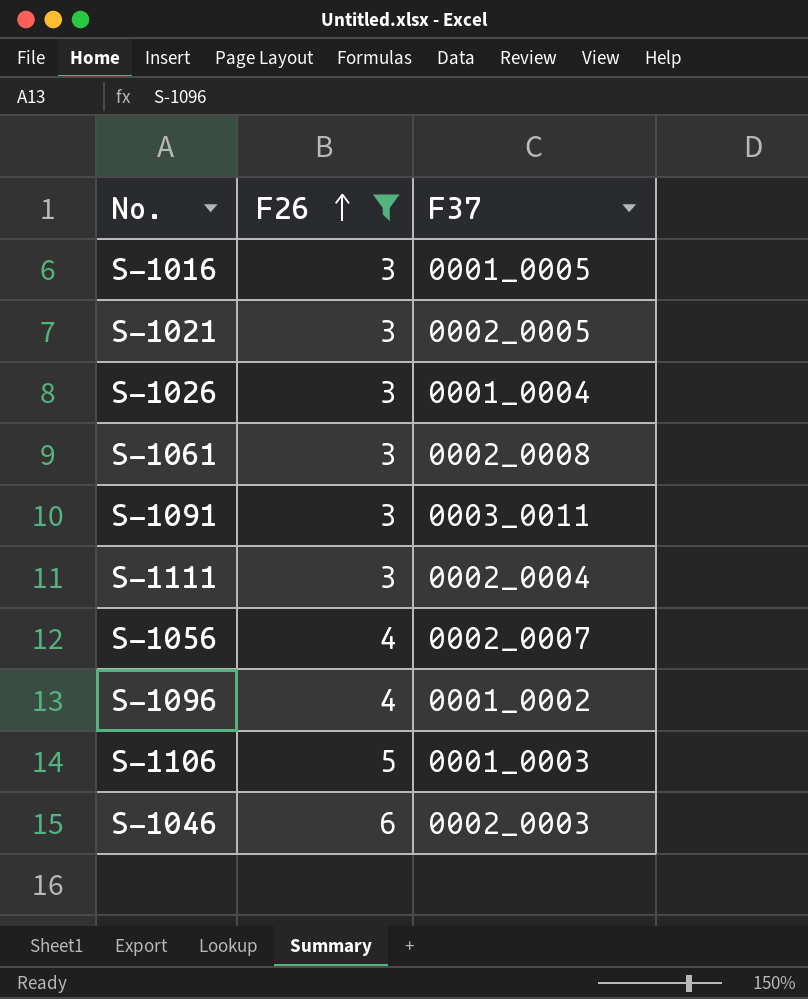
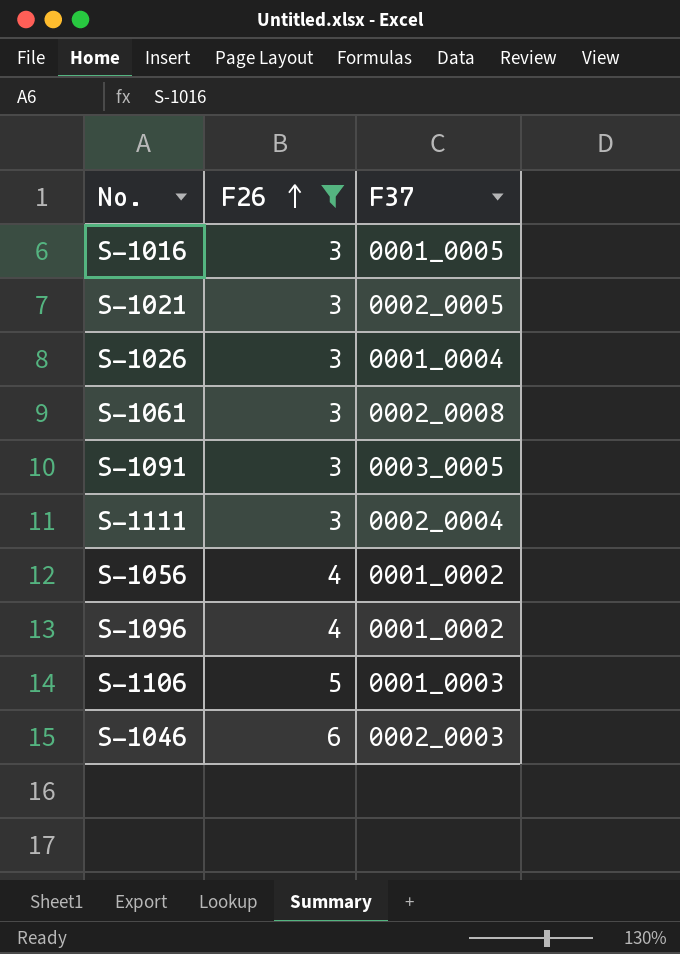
S-1091 | F37: 0003_0011 -> 0003_0005
S-1056 | F37: 0002_0007 -> 0001_0002

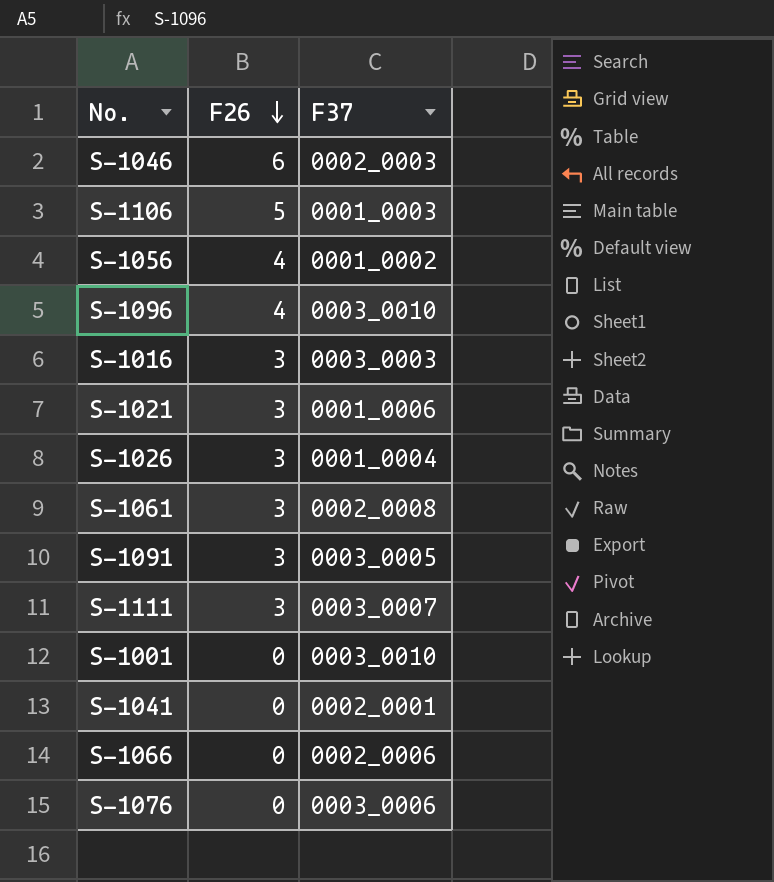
filter: F26 != 0 -> none
row order: F26 ascending -> F26 descending
S-1096 | F37: 0001_0002 -> 0003_0010
S-1016 | F37: 0001_0005 -> 0003_0003
S-1021 | F37: 0002_0005 -> 0001_0006
S-1111 | F37: 0002_0004 -> 0003_0007

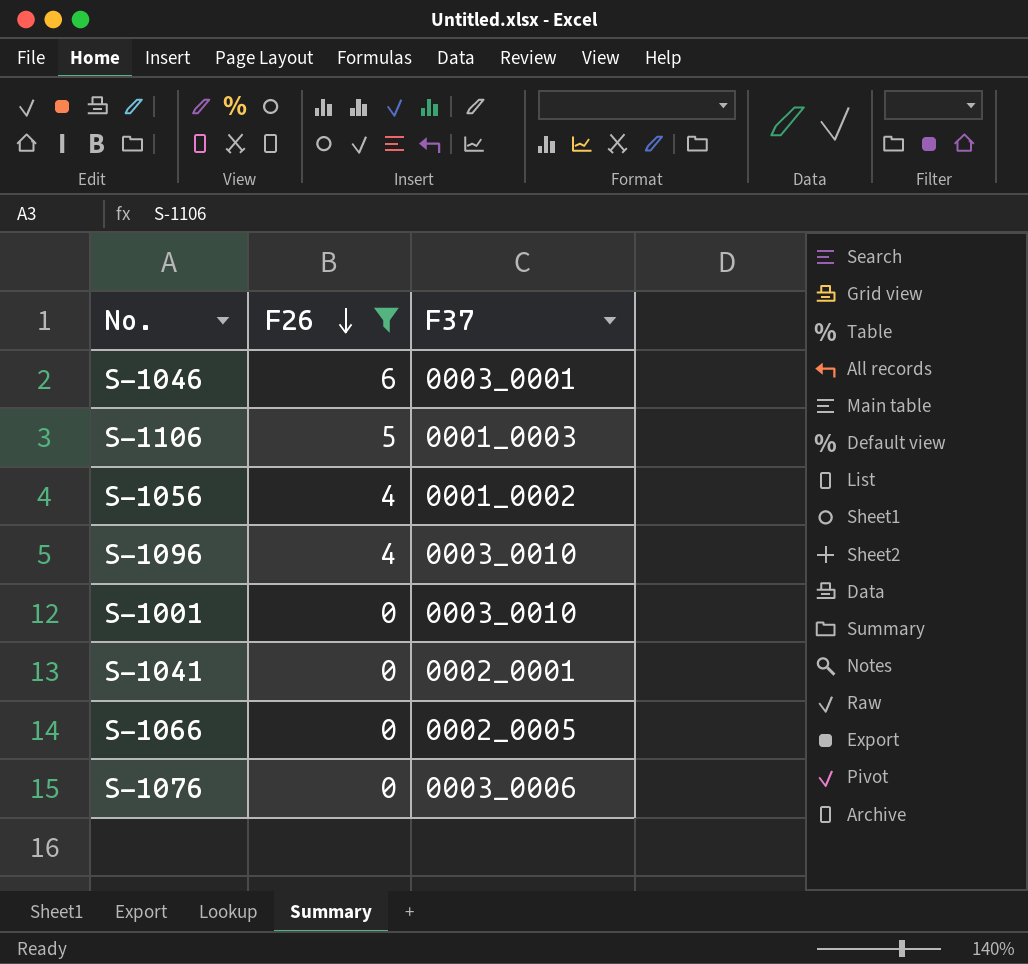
filter: none -> F26 != 3
S-1046 | F37: 0002_0003 -> 0003_0001
S-1066 | F37: 0002_0006 -> 0002_0005

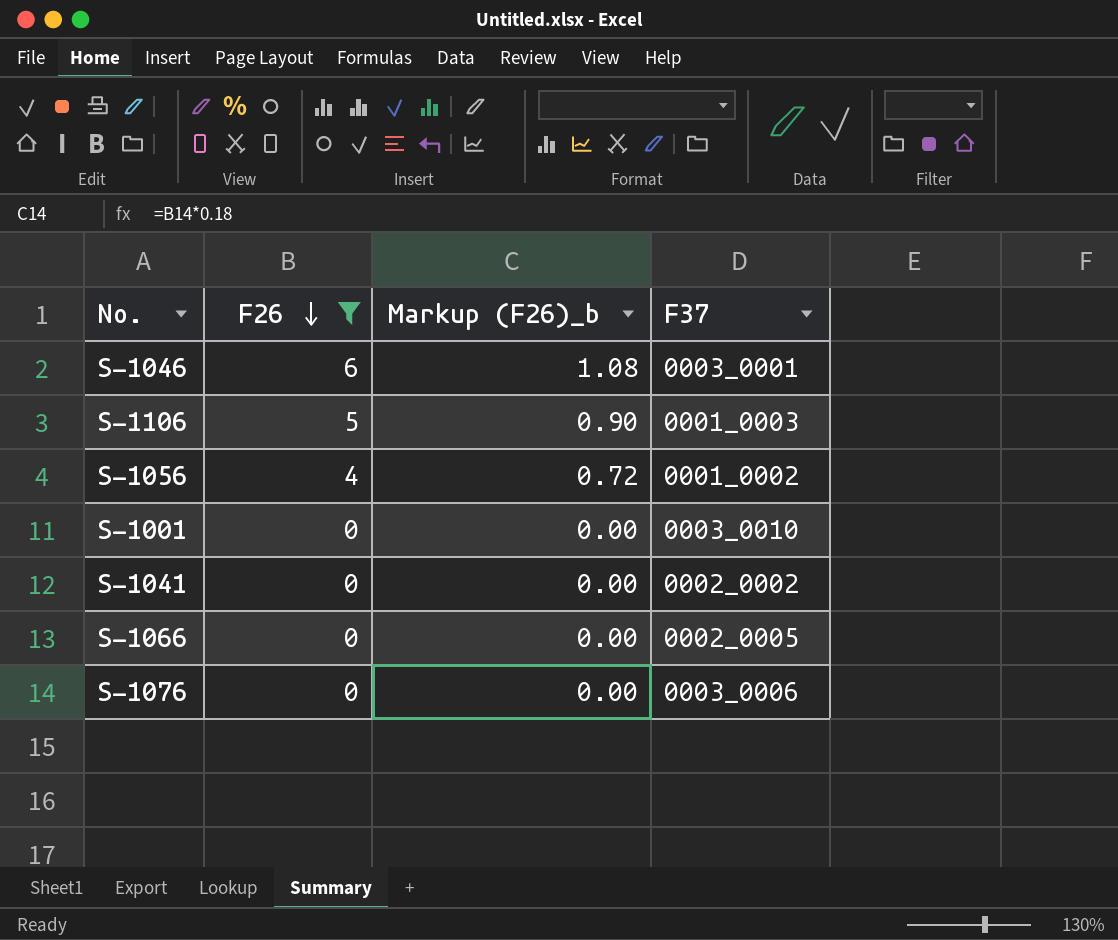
column Markup (F26)_b | formula: none -> [F26] * 0.18
row S-1096: 4 | 0003_0010 -> none
S-1041 | F37: 0002_0001 -> 0002_0002

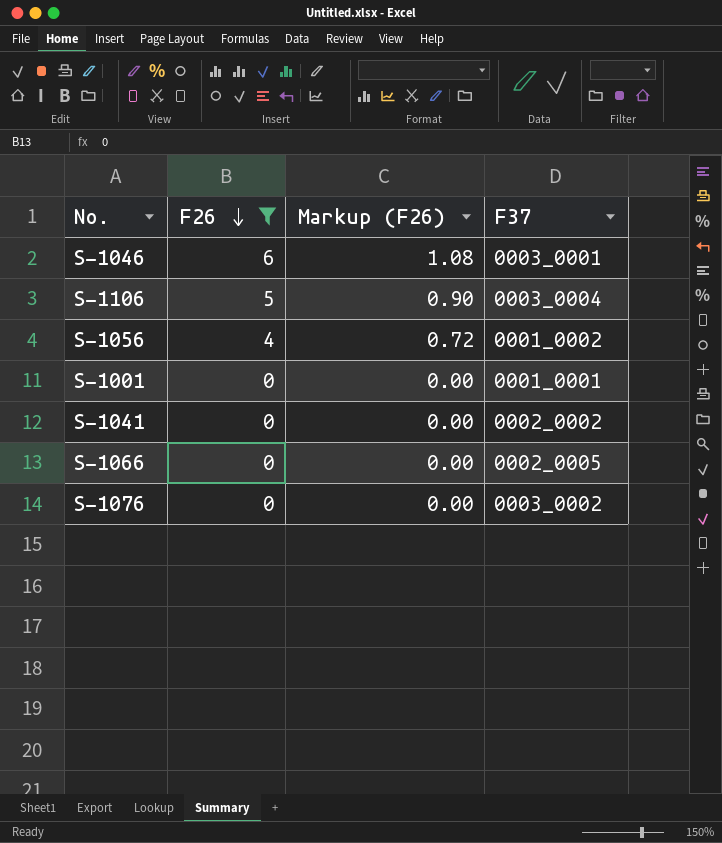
column name: Markup (F26)_b -> Markup (F26)
S-1106 | F37: 0001_0003 -> 0003_0004
S-1001 | F37: 0003_0010 -> 0001_0001
S-1076 | F37: 0003_0006 -> 0003_0002

